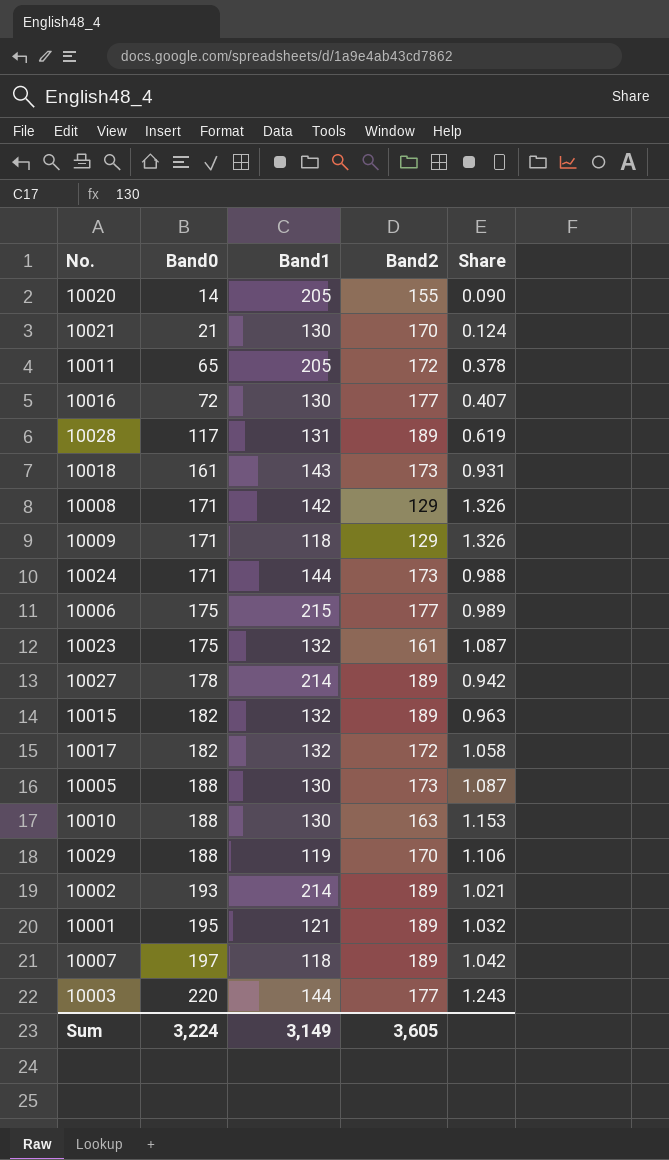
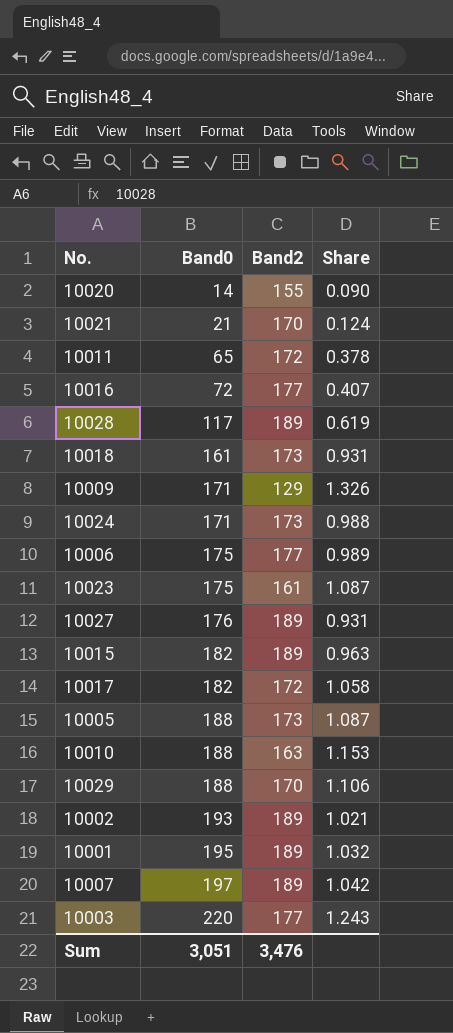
column Band1 | position: 3 -> none
row 10008: 171 | 142 | 129 | 1.326 -> none
10027 | Band0: 178 -> 176
10027 | Share: 0.942 -> 0.931
Sum | Band0: 3,224 -> 3,051
Sum | Band2: 3,605 -> 3,476

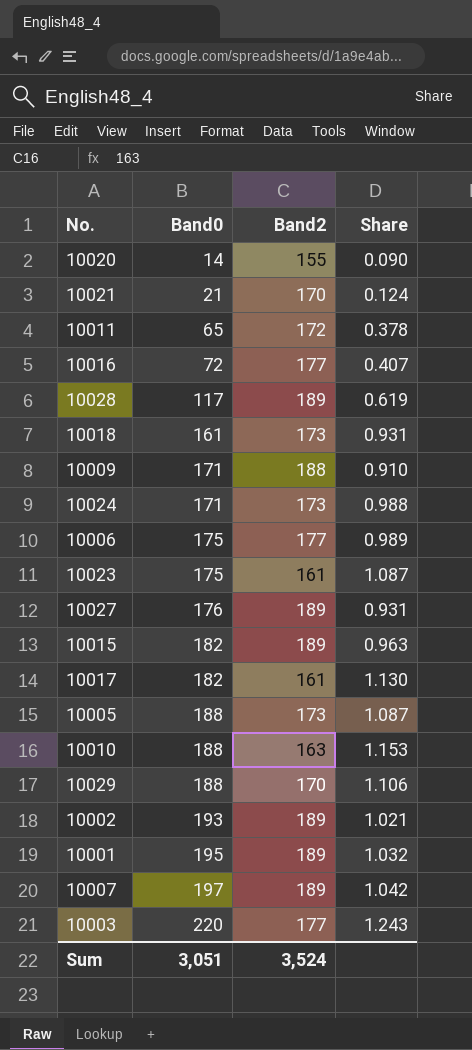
10009 | Band2: 129 -> 188
10009 | Share: 1.326 -> 0.910
10017 | Band2: 172 -> 161
10017 | Share: 1.058 -> 1.130
Sum | Band2: 3,476 -> 3,524

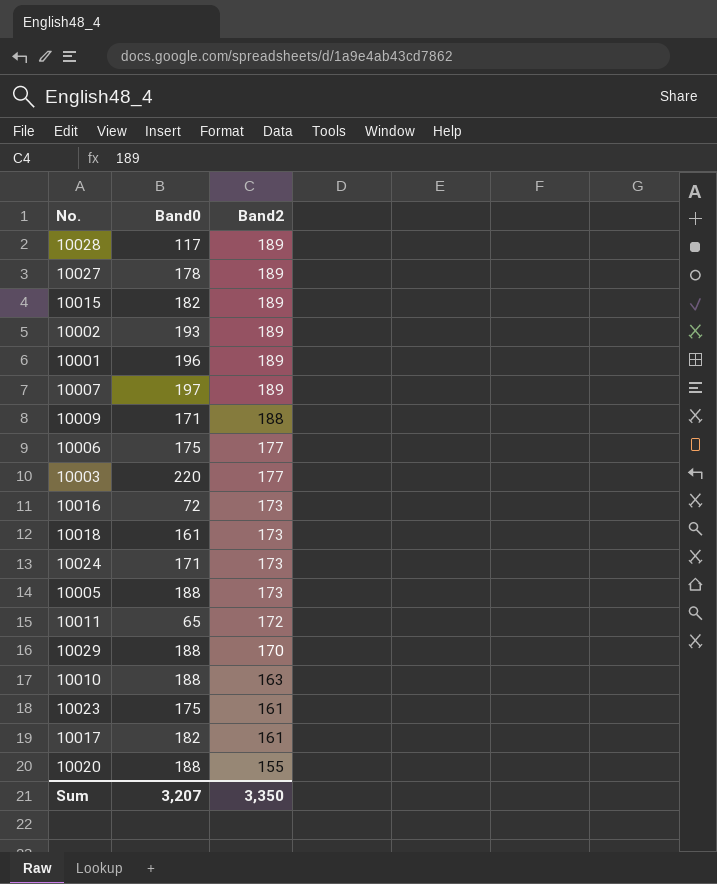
row order: Band0 ascending -> Band2 descending
column Share | formula: [Band0] / [Band2] -> none
row 10021: 21 | 170 | 0.124 -> none
10027 | Band0: 176 -> 178
10001 | Band0: 195 -> 196
10016 | Band2: 177 -> 173
10020 | Band0: 14 -> 188
Sum | Band0: 3,051 -> 3,207
Sum | Band2: 3,524 -> 3,350

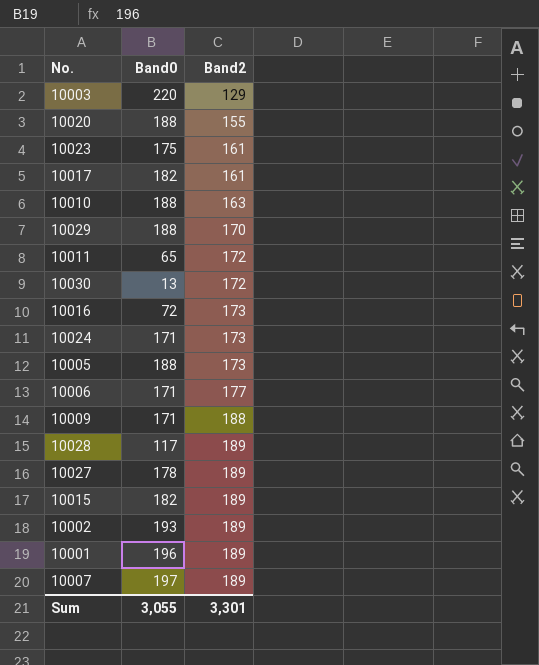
row order: Band2 descending -> Band2 ascending
row 10018: 161 | 173 -> none
10003 | Band2: 177 -> 129
row 10030: none -> 13 | 172
10006 | Band0: 175 -> 171
Sum | Band0: 3,207 -> 3,055
Sum | Band2: 3,350 -> 3,301

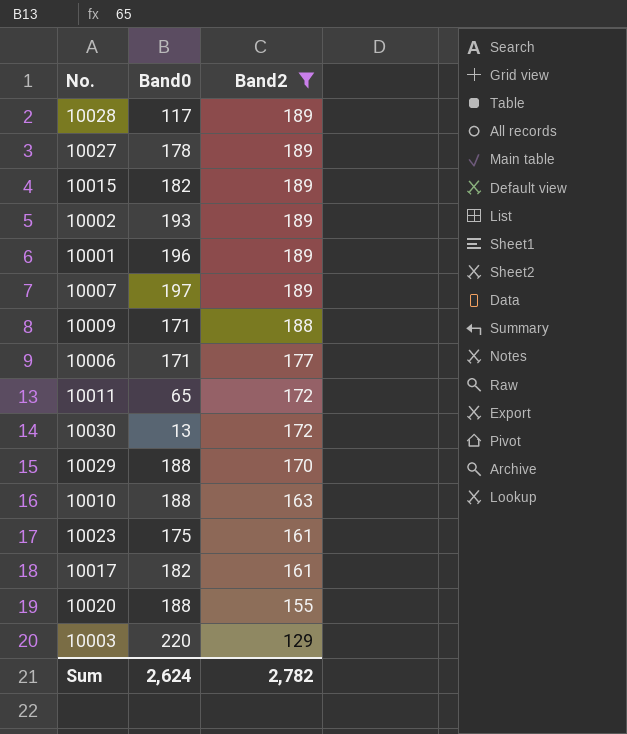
filter: none -> Band2 != 173
row order: Band2 ascending -> Band2 descending
Sum | Band0: 3,055 -> 2,624
Sum | Band2: 3,301 -> 2,782

